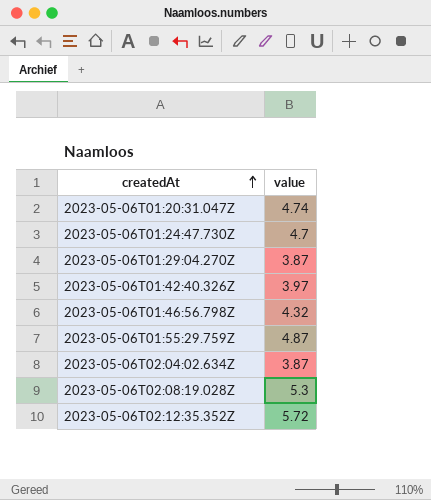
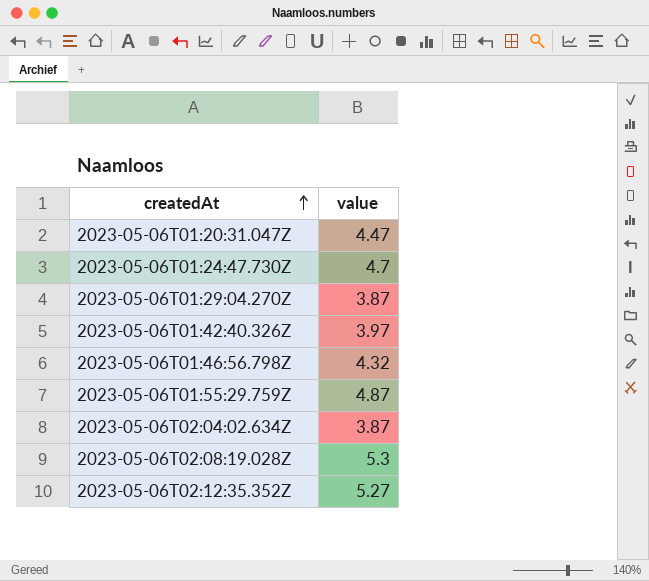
2023-05-06T01:20:31.047Z | value: 4.74 -> 4.47
2023-05-06T02:12:35.352Z | value: 5.72 -> 5.27

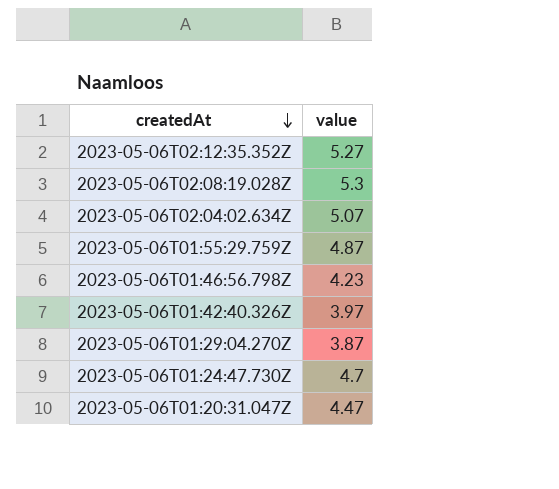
row order: createdAt ascending -> createdAt descending
2023-05-06T02:04:02.634Z | value: 3.87 -> 5.07
2023-05-06T01:46:56.798Z | value: 4.32 -> 4.23

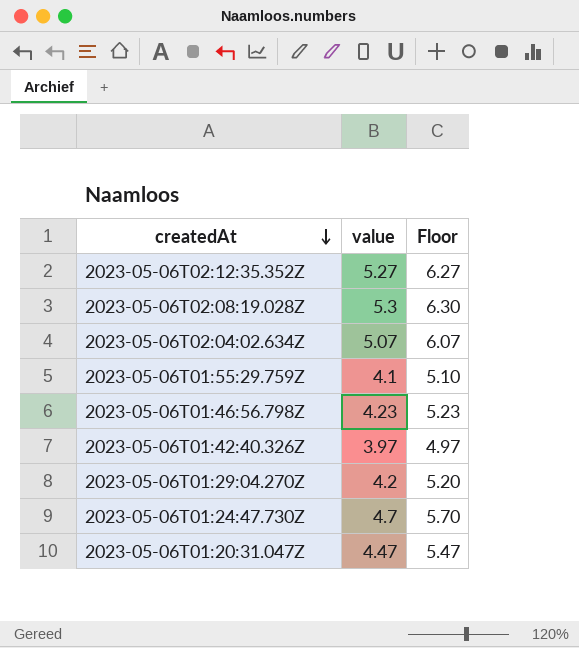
column Floor | formula: none -> [value] + 1
2023-05-06T01:55:29.759Z | value: 4.87 -> 4.1
2023-05-06T01:29:04.270Z | value: 3.87 -> 4.2

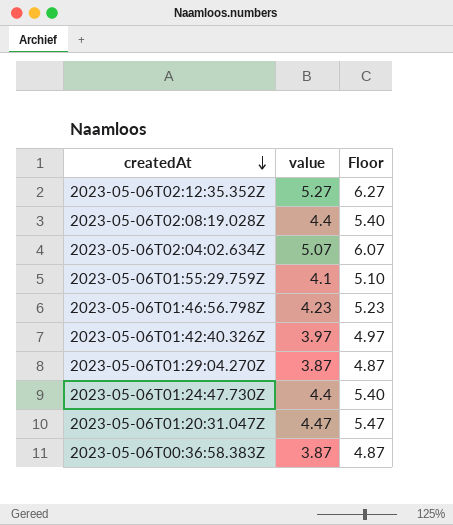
2023-05-06T02:08:19.028Z | value: 5.3 -> 4.4
2023-05-06T02:08:19.028Z | Floor: 6.30 -> 5.40
2023-05-06T01:29:04.270Z | value: 4.2 -> 3.87
2023-05-06T01:29:04.270Z | Floor: 5.20 -> 4.87
2023-05-06T01:24:47.730Z | value: 4.7 -> 4.4
2023-05-06T01:24:47.730Z | Floor: 5.70 -> 5.40
row 2023-05-06T00:36:58.383Z: none -> 3.87 | 4.87

